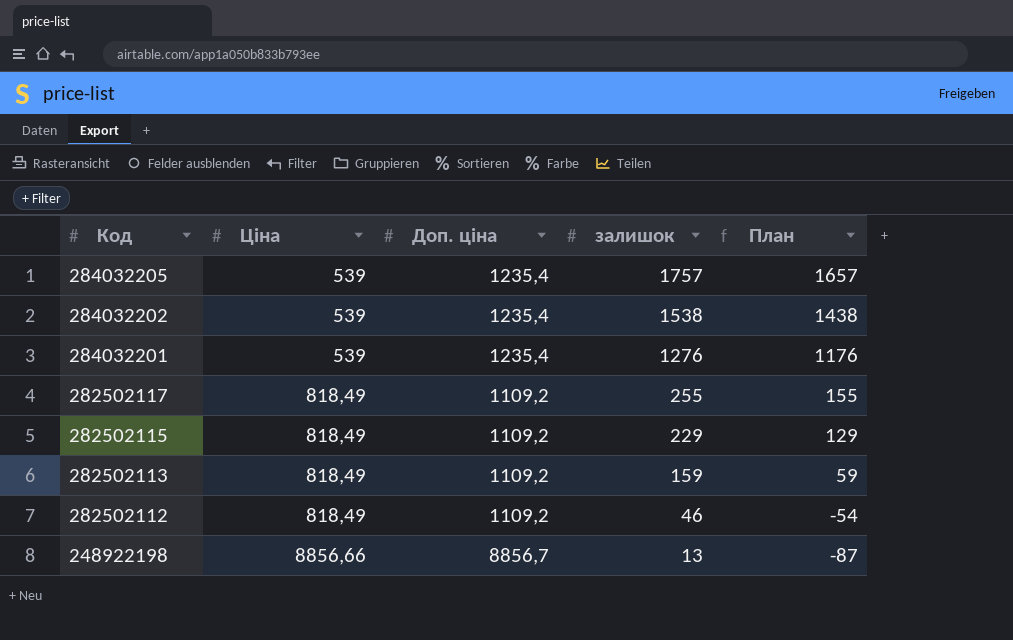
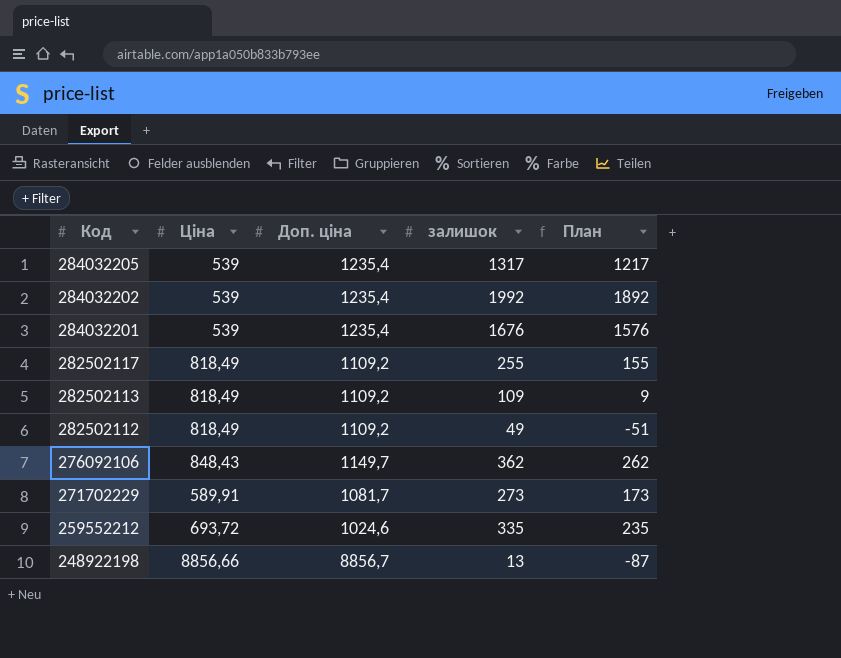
row 282502115: 818,49 | 1109,2 | 229 | 129 -> none
284032205 | залишок: 1757 -> 1317
284032205 | План: 1657 -> 1217
284032202 | залишок: 1538 -> 1992
284032202 | План: 1438 -> 1892
284032201 | залишок: 1276 -> 1676
284032201 | План: 1176 -> 1576
282502113 | залишок: 159 -> 109
282502113 | План: 59 -> 9
282502112 | залишок: 46 -> 49
282502112 | План: -54 -> -51
row 276092106: none -> 848,43 | 1149,7 | 362 | 262
row 271702229: none -> 589,91 | 1081,7 | 273 | 173
row 259552212: none -> 693,72 | 1024,6 | 335 | 235

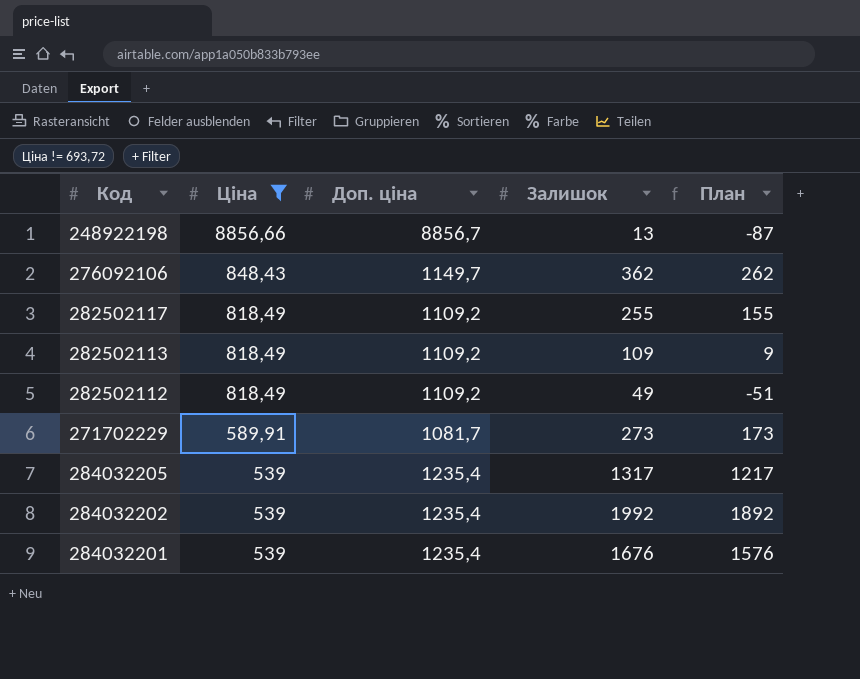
filter: none -> Ціна != 693,72
row order: Код descending -> Ціна descending
column name: залишок -> Залишок

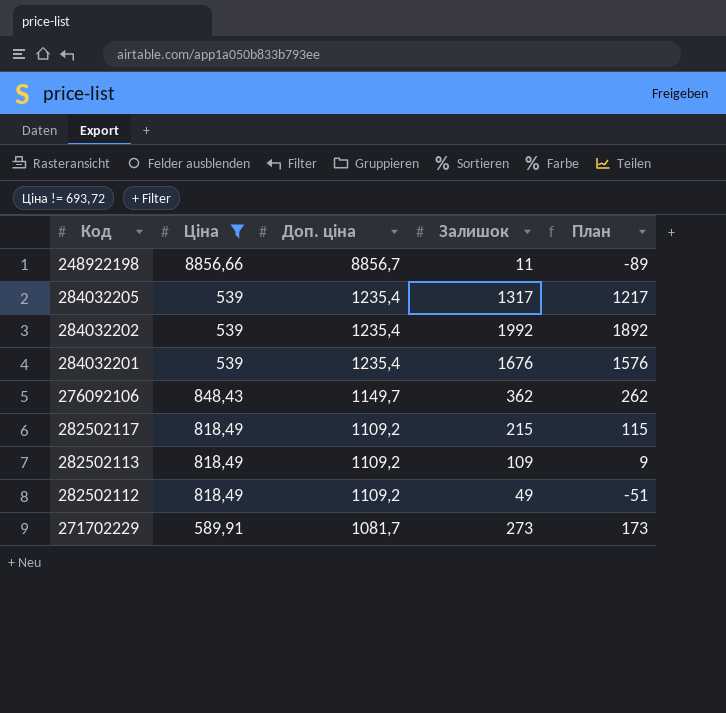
row order: Ціна descending -> Доп. ціна descending
248922198 | Залишок: 13 -> 11
248922198 | План: -87 -> -89
282502117 | Залишок: 255 -> 215
282502117 | План: 155 -> 115

